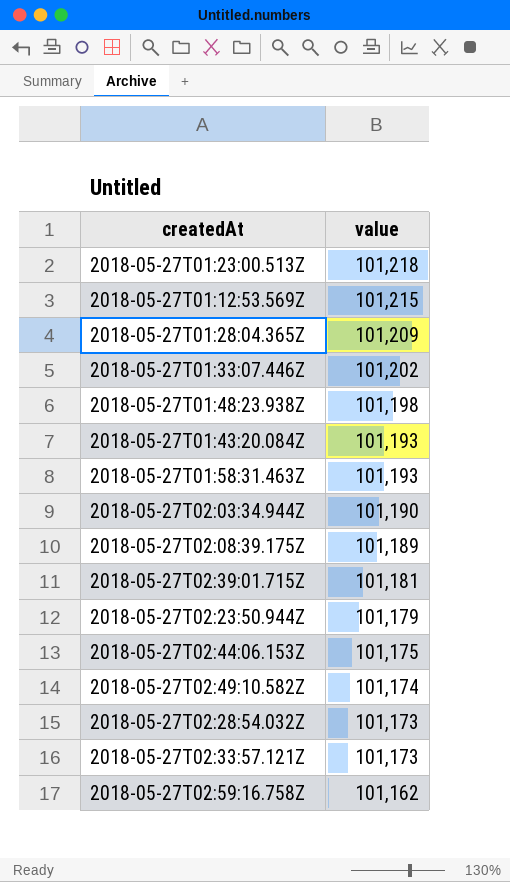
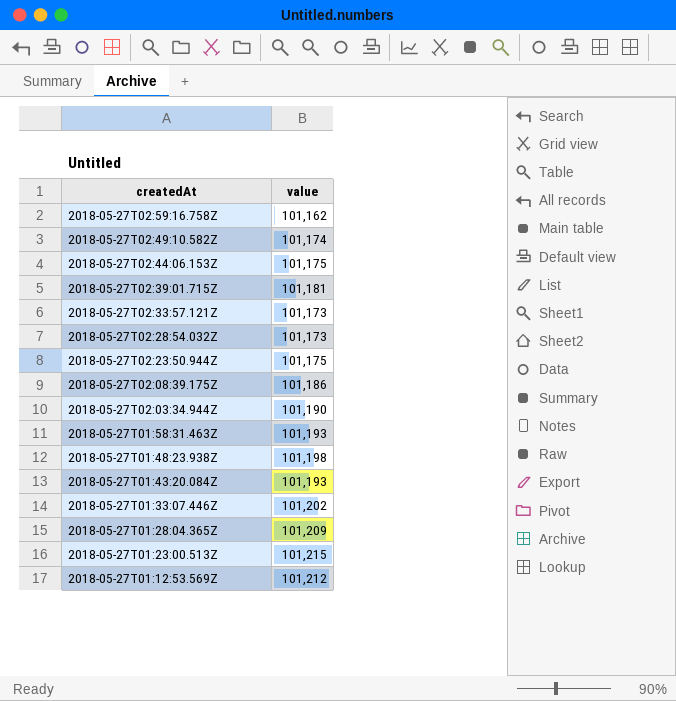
row order: value descending -> createdAt descending
2018-05-27T02:23:50.944Z | value: 101,179 -> 101,175
2018-05-27T02:08:39.175Z | value: 101,189 -> 101,186
2018-05-27T01:23:00.513Z | value: 101,218 -> 101,215
2018-05-27T01:12:53.569Z | value: 101,215 -> 101,212

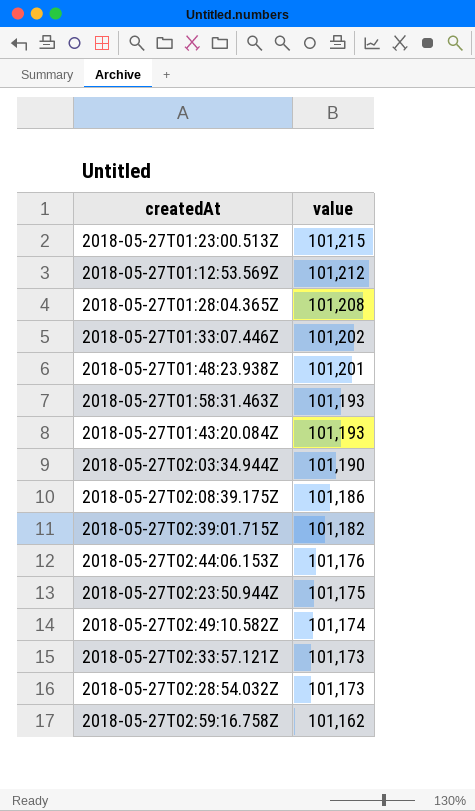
row order: createdAt descending -> value descending
2018-05-27T01:28:04.365Z | value: 101,209 -> 101,208
2018-05-27T01:48:23.938Z | value: 101,198 -> 101,201
2018-05-27T02:39:01.715Z | value: 101,181 -> 101,182
2018-05-27T02:44:06.153Z | value: 101,175 -> 101,176

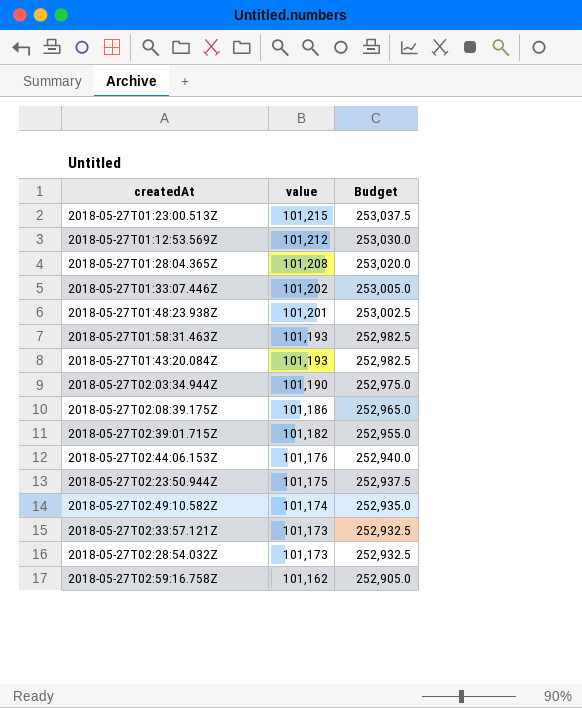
column Budget | formula: none -> [value] * 2.5

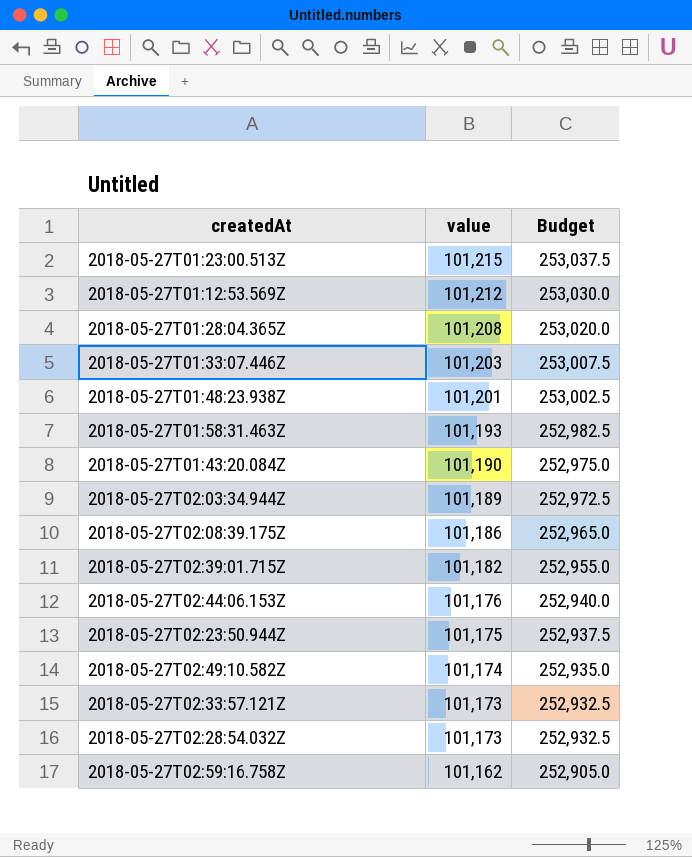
2018-05-27T01:33:07.446Z | value: 101,202 -> 101,203
2018-05-27T01:33:07.446Z | Budget: 253,005.0 -> 253,007.5
2018-05-27T01:43:20.084Z | value: 101,193 -> 101,190
2018-05-27T01:43:20.084Z | Budget: 252,982.5 -> 252,975.0
2018-05-27T02:03:34.944Z | value: 101,190 -> 101,189
2018-05-27T02:03:34.944Z | Budget: 252,975.0 -> 252,972.5

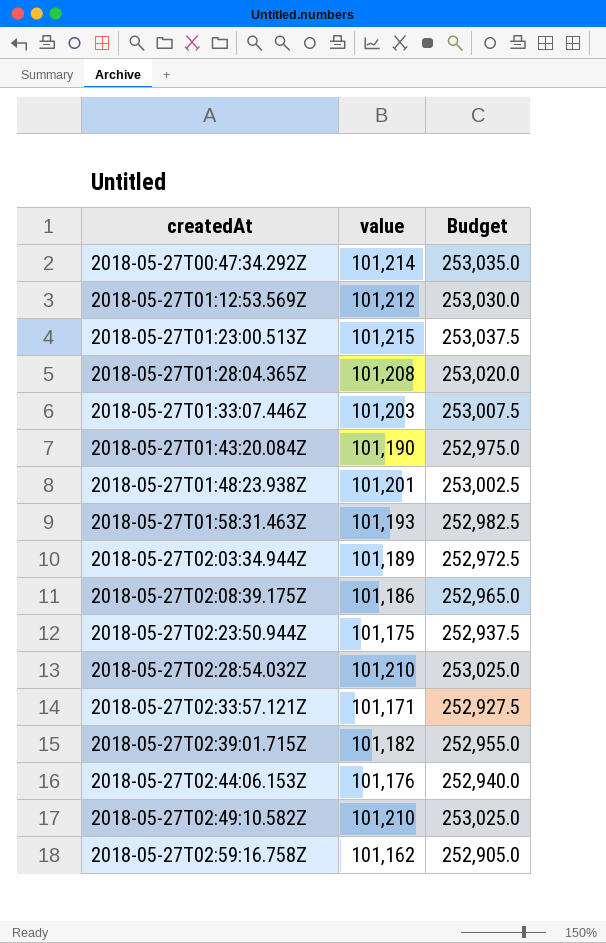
row order: value descending -> createdAt ascending
row 2018-05-27T00:47:34.292Z: none -> 101,214 | 253,035.0
2018-05-27T02:28:54.032Z | value: 101,173 -> 101,210
2018-05-27T02:28:54.032Z | Budget: 252,932.5 -> 253,025.0
2018-05-27T02:33:57.121Z | value: 101,173 -> 101,171
2018-05-27T02:33:57.121Z | Budget: 252,932.5 -> 252,927.5
2018-05-27T02:49:10.582Z | value: 101,174 -> 101,210
2018-05-27T02:49:10.582Z | Budget: 252,935.0 -> 253,025.0

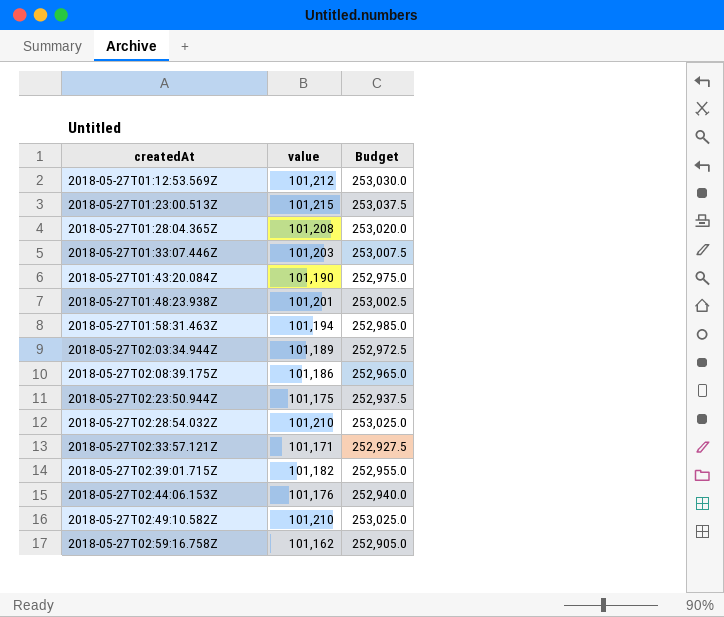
row 2018-05-27T00:47:34.292Z: 101,214 | 253,035.0 -> none
2018-05-27T01:58:31.463Z | value: 101,193 -> 101,194
2018-05-27T01:58:31.463Z | Budget: 252,982.5 -> 252,985.0

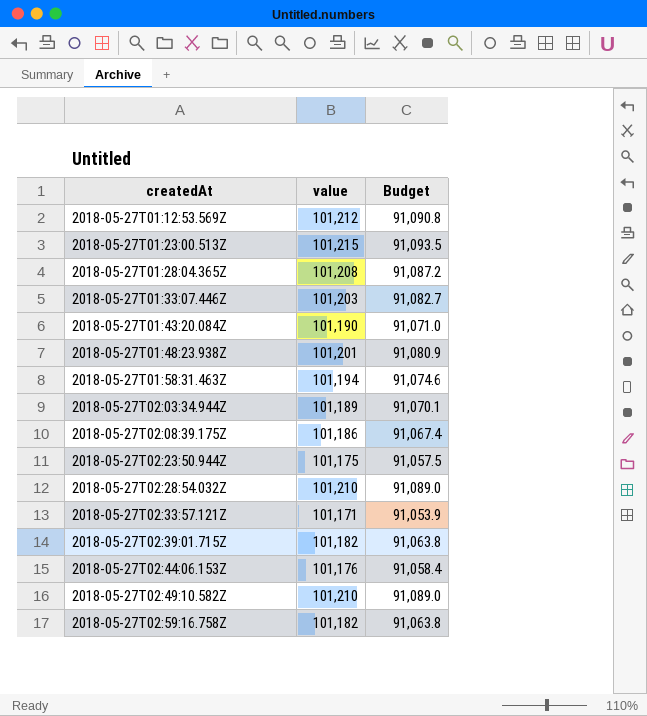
column Budget | formula: [value] * 2.5 -> [value] * 0.9
2018-05-27T02:59:16.758Z | value: 101,162 -> 101,182

